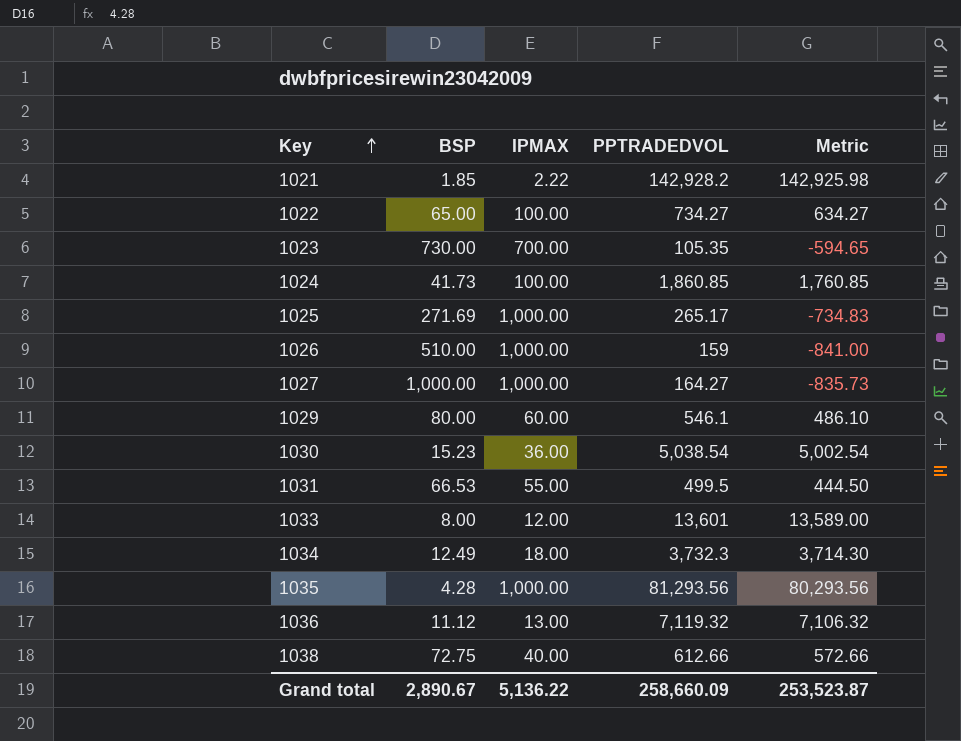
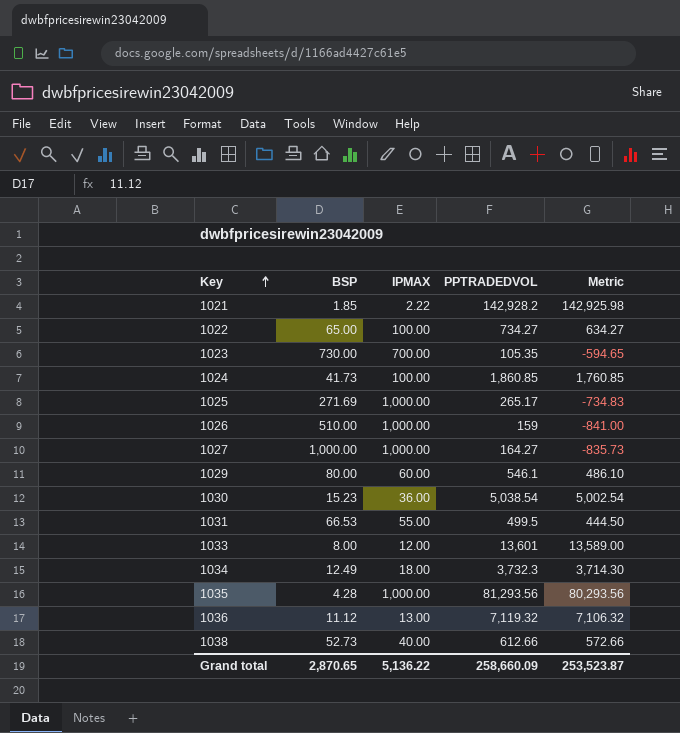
1038 | BSP: 72.75 -> 52.73
Grand total | BSP: 2,890.67 -> 2,870.65

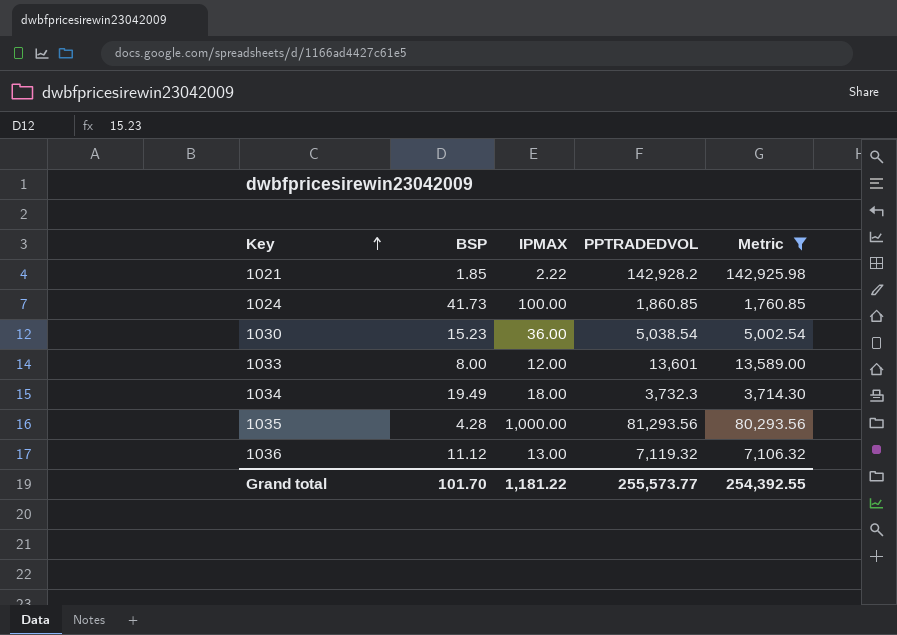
filter: none -> Metric >= 1,760.85
1034 | BSP: 12.49 -> 19.49
Grand total | BSP: 2,870.65 -> 101.70
Grand total | IPMAX: 5,136.22 -> 1,181.22
Grand total | PPTRADEDVOL: 258,660.09 -> 255,573.77
Grand total | Metric: 253,523.87 -> 254,392.55

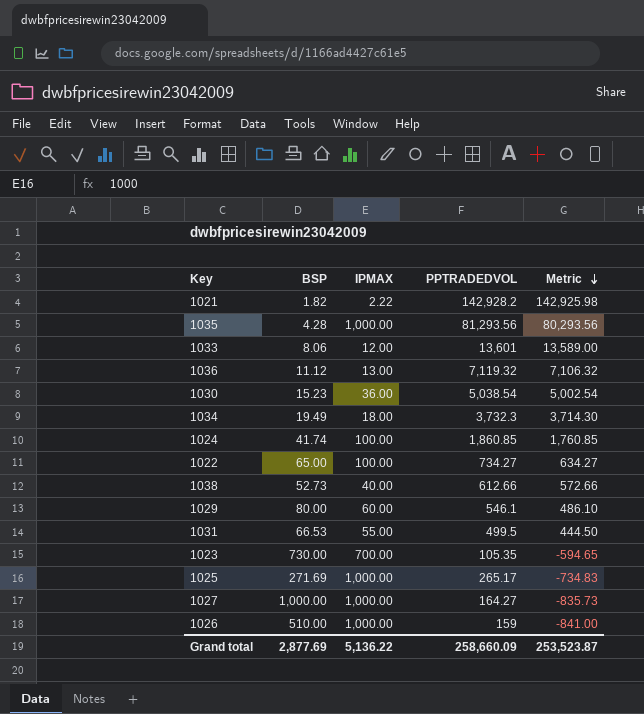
filter: Metric >= 1,760.85 -> none
row order: Key ascending -> Metric descending
1021 | BSP: 1.85 -> 1.82
1033 | BSP: 8.00 -> 8.06
1024 | BSP: 41.73 -> 41.74
Grand total | BSP: 101.70 -> 2,877.69
Grand total | IPMAX: 1,181.22 -> 5,136.22
Grand total | PPTRADEDVOL: 255,573.77 -> 258,660.09
Grand total | Metric: 254,392.55 -> 253,523.87

